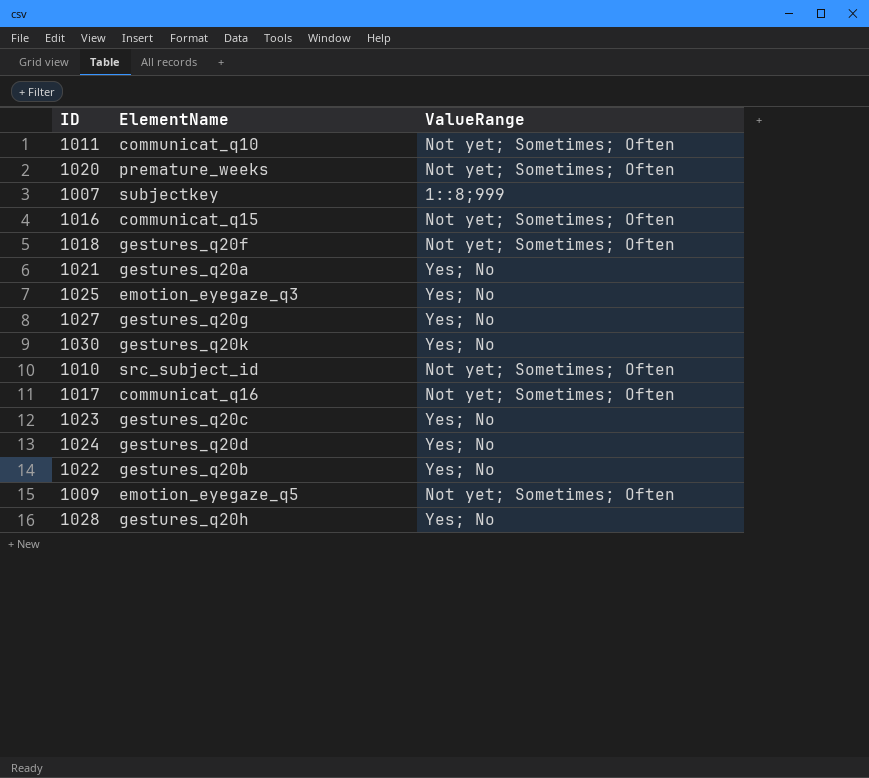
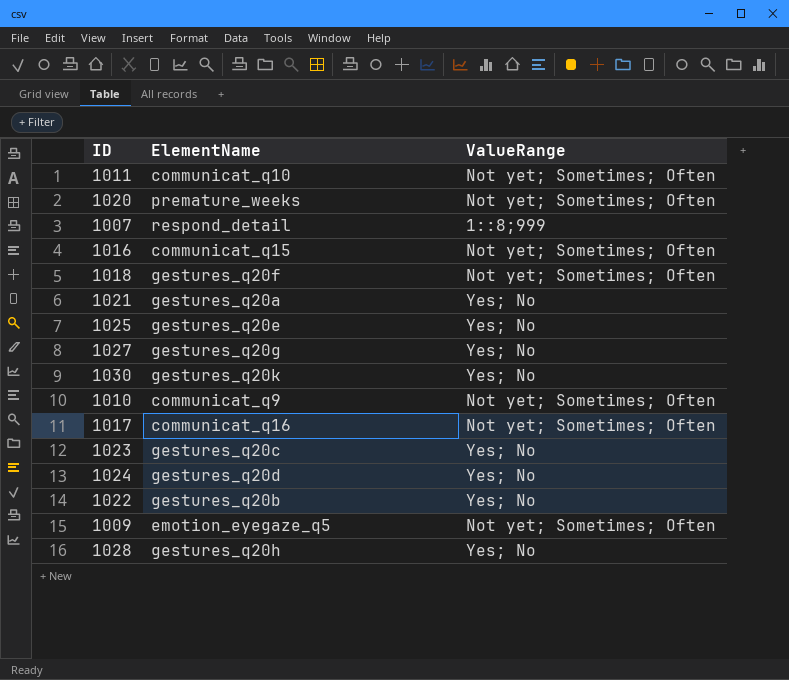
1007 | ElementName: subjectkey -> respond_detail
1025 | ElementName: emotion_eyegaze_q3 -> gestures_q20e
1010 | ElementName: src_subject_id -> communicat_q9

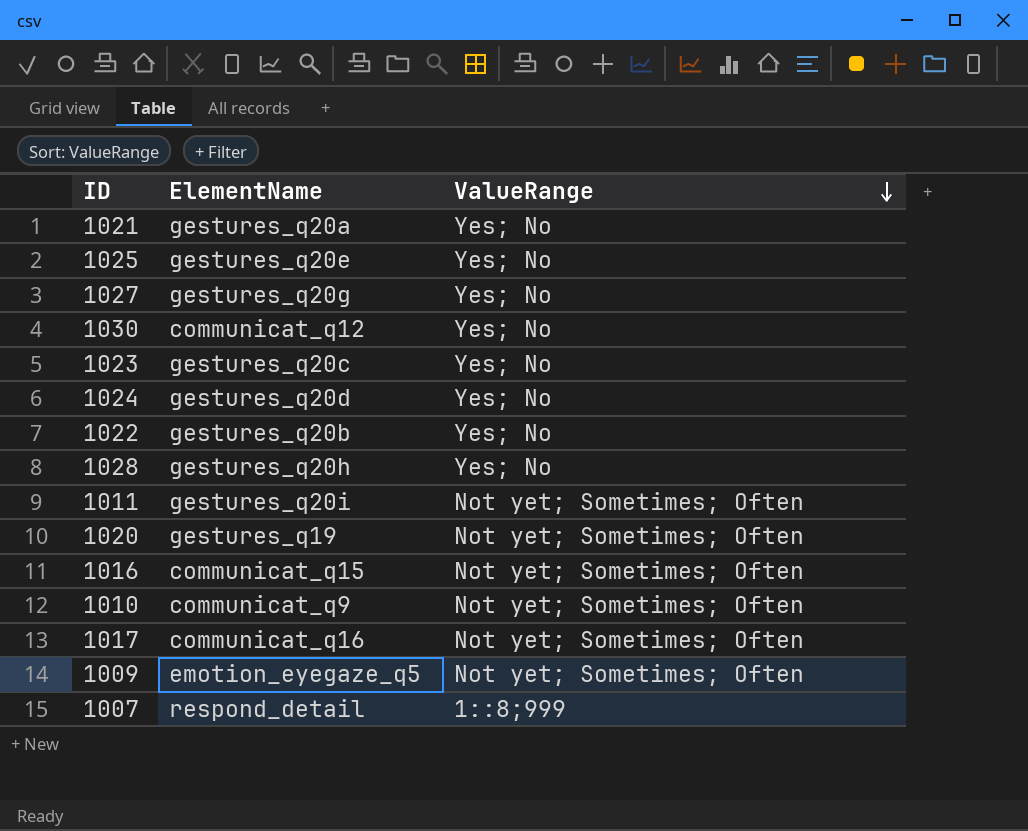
row order: none -> ValueRange descending
row 1018: gestures_q20f | Not yet; Sometimes; Often -> none
1030 | ElementName: gestures_q20k -> communicat_q12
1011 | ElementName: communicat_q10 -> gestures_q20i
1020 | ElementName: premature_weeks -> gestures_q19

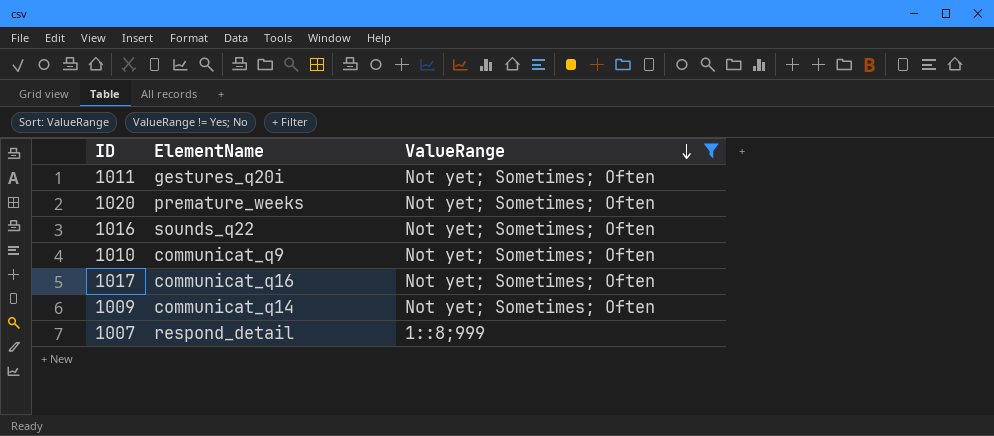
filter: none -> ValueRange != Yes; No
1020 | ElementName: gestures_q19 -> premature_weeks
1016 | ElementName: communicat_q15 -> sounds_q22
1009 | ElementName: emotion_eyegaze_q5 -> communicat_q14

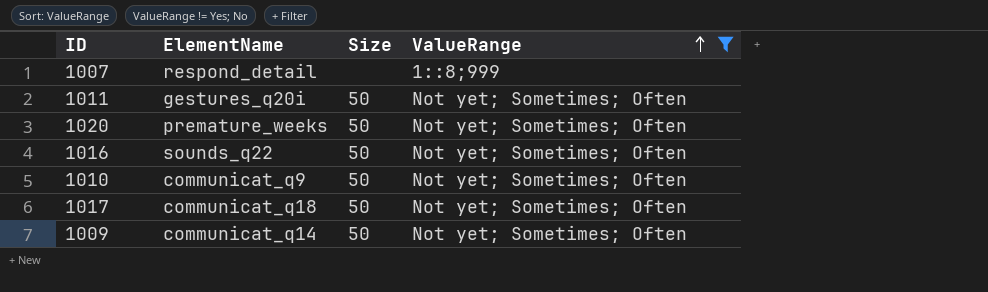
row order: ValueRange descending -> ValueRange ascending
column Size | position: none -> 3
1017 | ElementName: communicat_q16 -> communicat_q18

